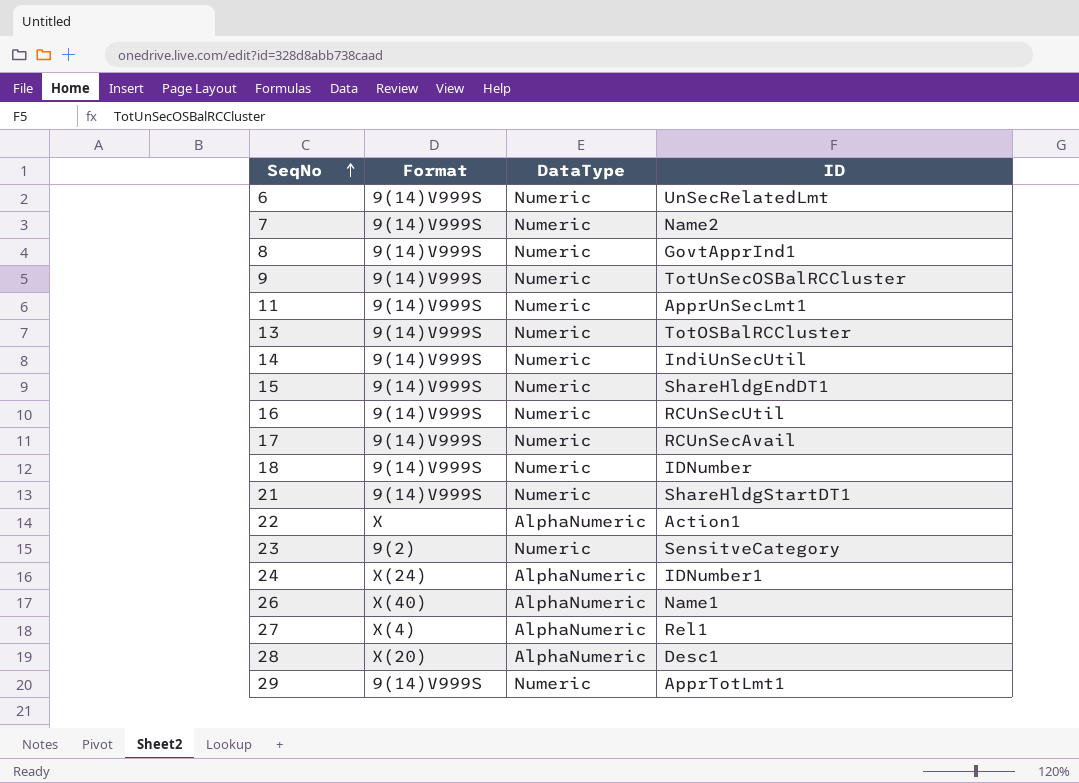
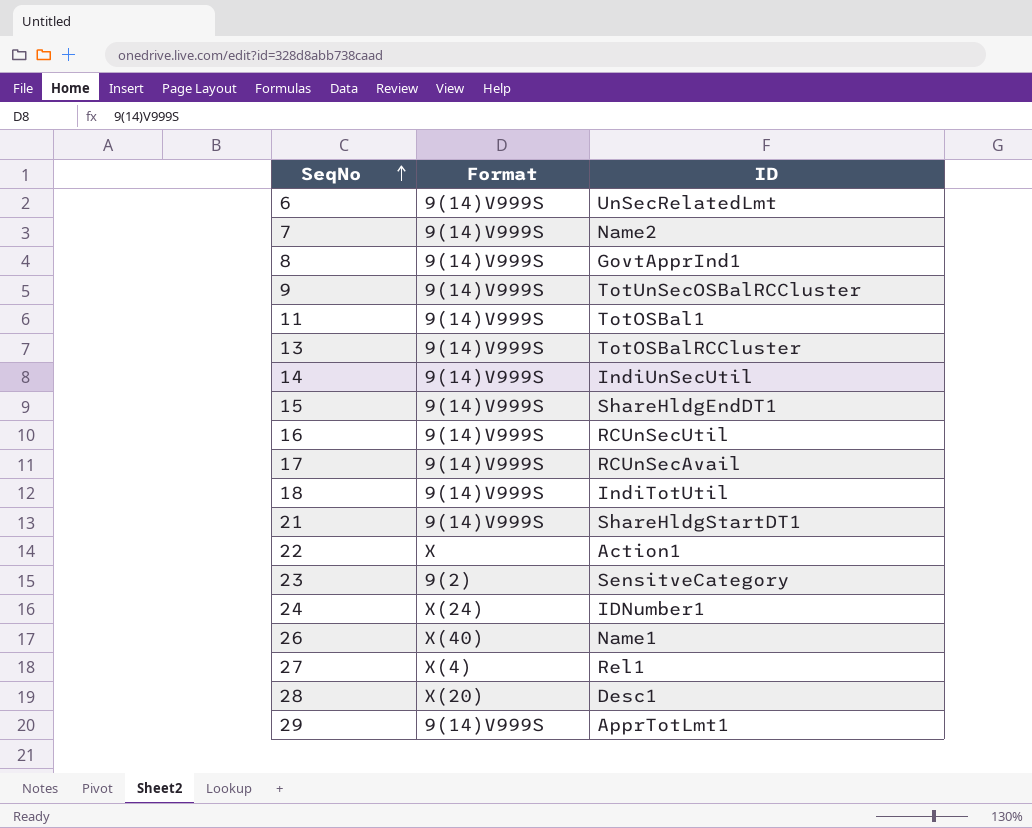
column DataType | position: 3 -> none
11 | ID: ApprUnSecLmt1 -> TotOSBal1
18 | ID: IDNumber -> IndiTotUtil

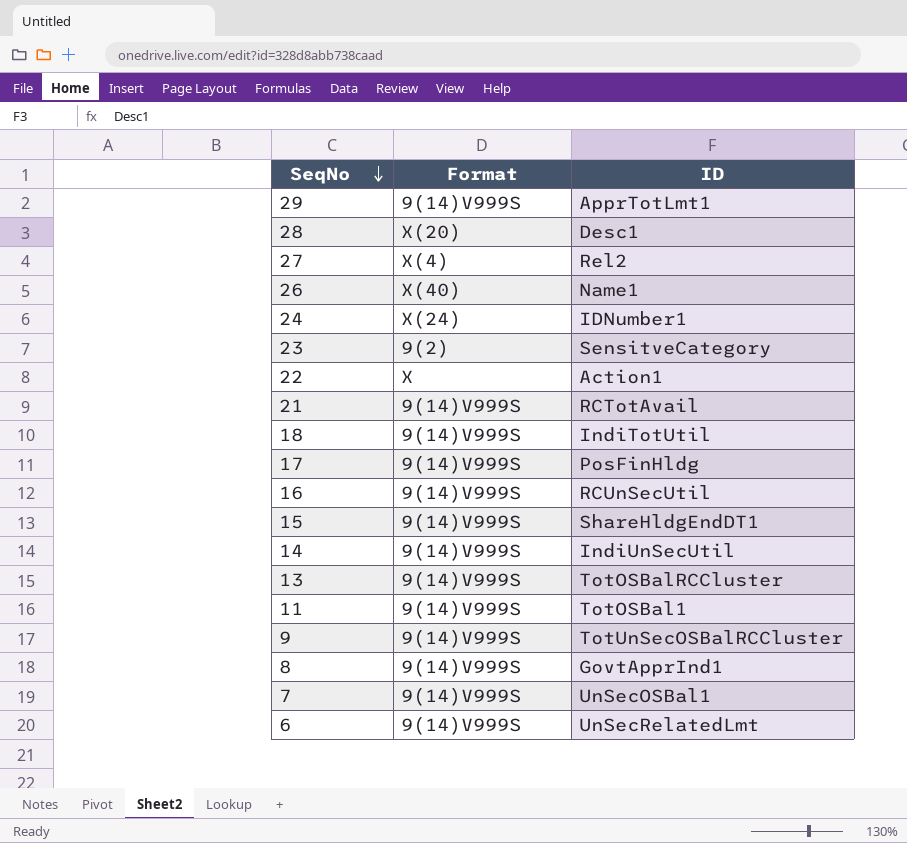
row order: SeqNo ascending -> SeqNo descending
27 | ID: Rel1 -> Rel2
21 | ID: ShareHldgStartDT1 -> RCTotAvail
17 | ID: RCUnSecAvail -> PosFinHldg
7 | ID: Name2 -> UnSecOSBal1

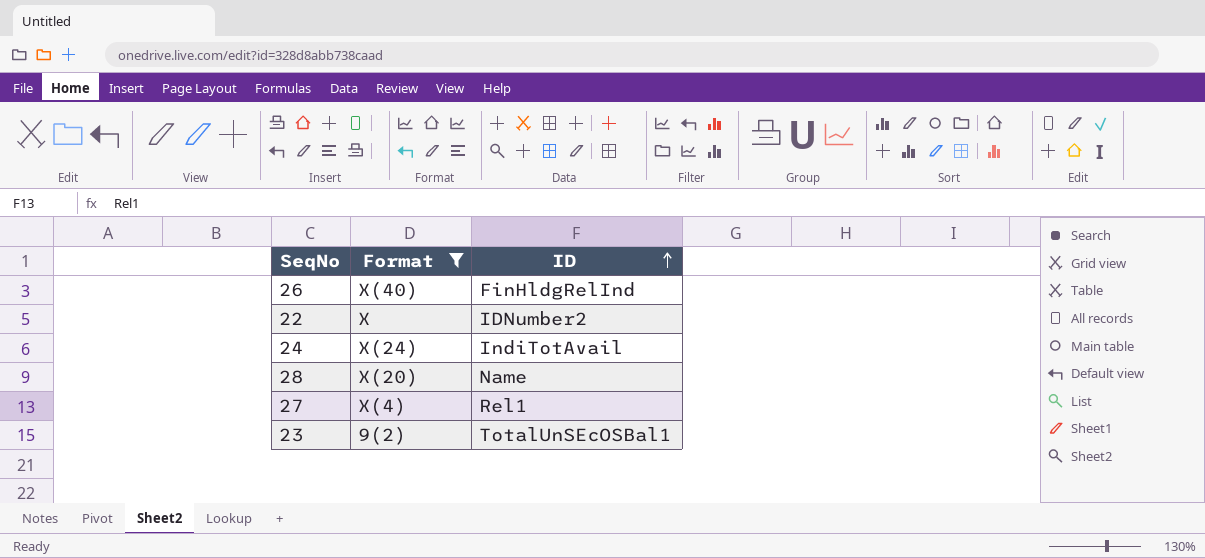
filter: none -> Format != 9(14)V999S
row order: SeqNo descending -> ID ascending
26 | ID: Name1 -> FinHldgRelInd
22 | ID: Action1 -> IDNumber2
24 | ID: IDNumber1 -> IndiTotAvail
28 | ID: Desc1 -> Name
27 | ID: Rel2 -> Rel1
23 | ID: SensitveCategory -> TotalUnSEcOSBal1

